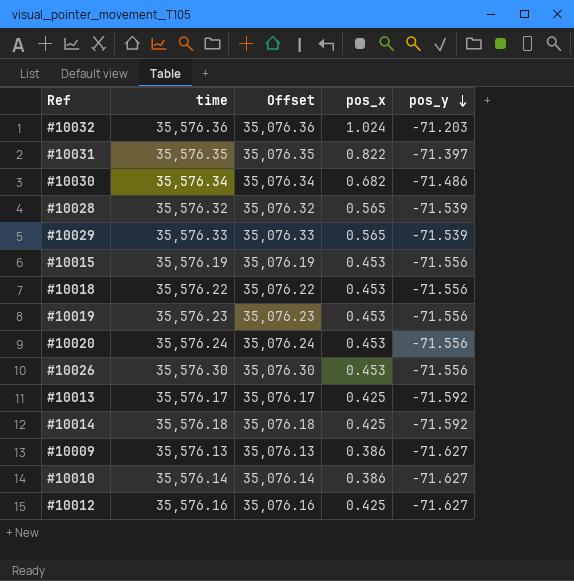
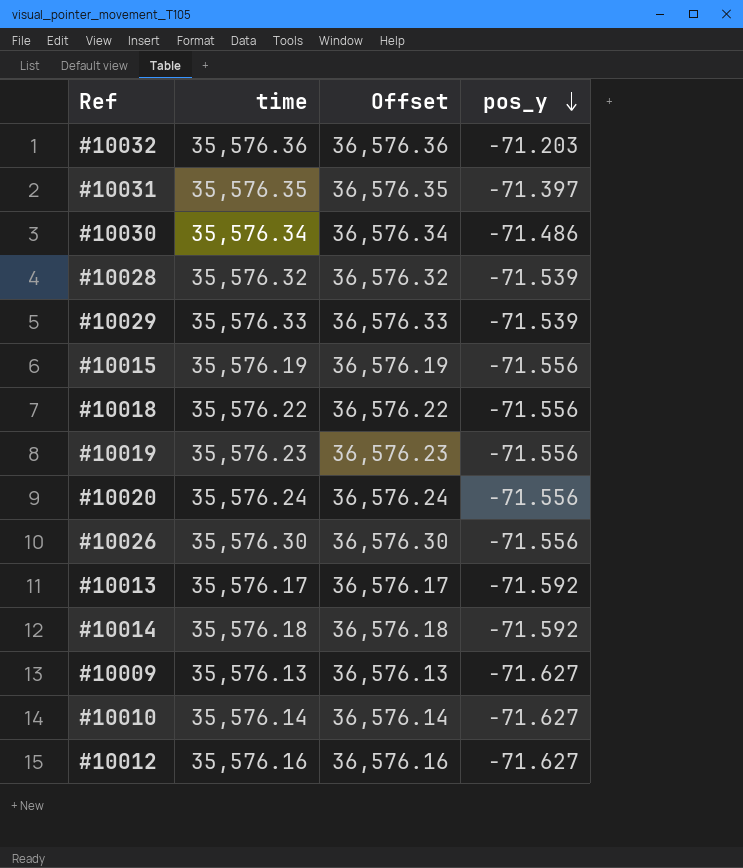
column pos_x | position: 4 -> none
column Offset | formula: [time] - 500 -> [time] + 1000

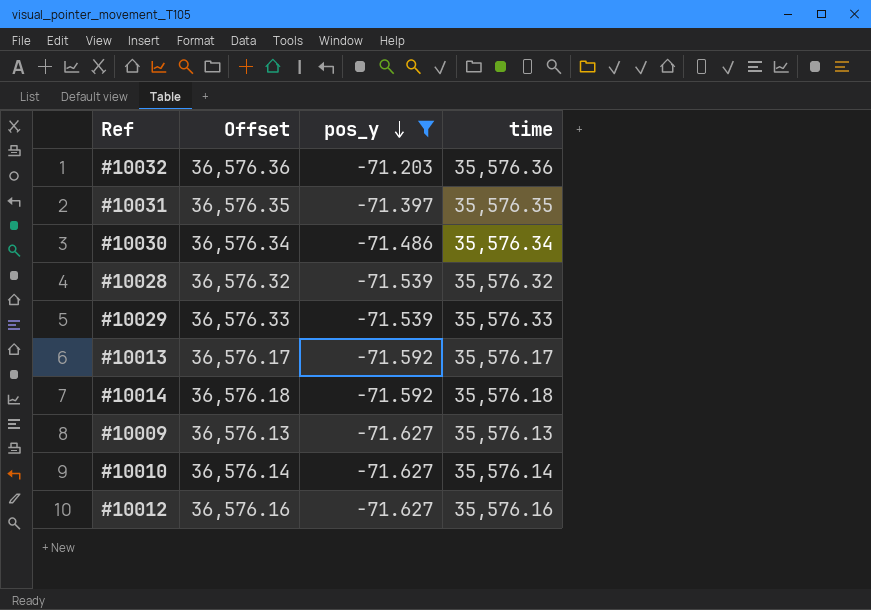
filter: none -> pos_y != -71.556
column time | position: 2 -> 4

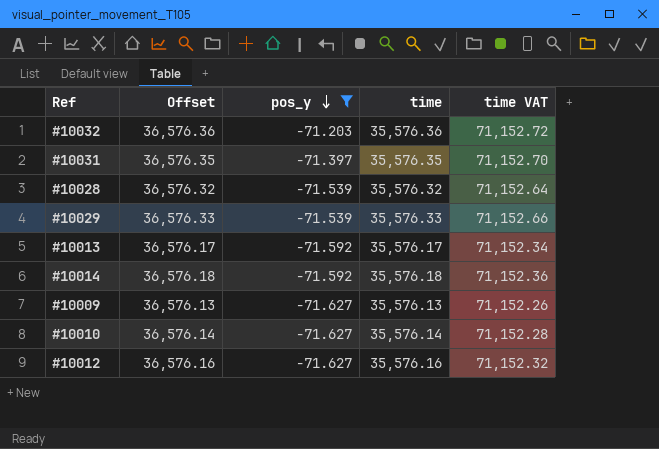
column time VAT | formula: none -> [time] * 2
row #10030: 36,576.34 | -71.486 | 35,576.34 -> none

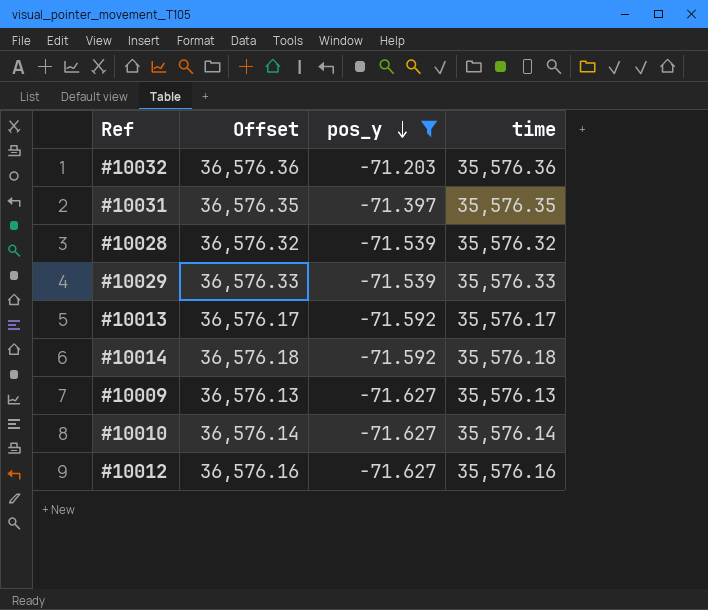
column time VAT | formula: [time] * 2 -> none

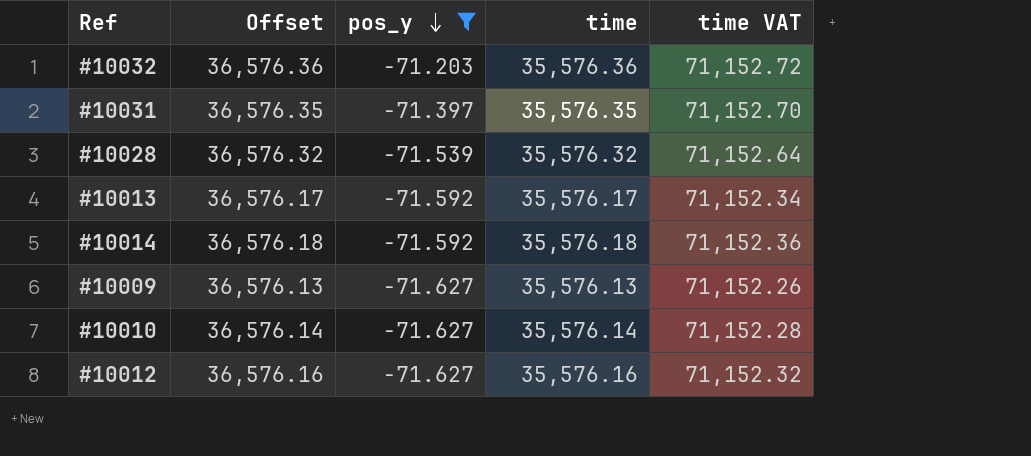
column time VAT | formula: none -> [time] * 2
row #10029: 36,576.33 | -71.539 | 35,576.33 -> none

